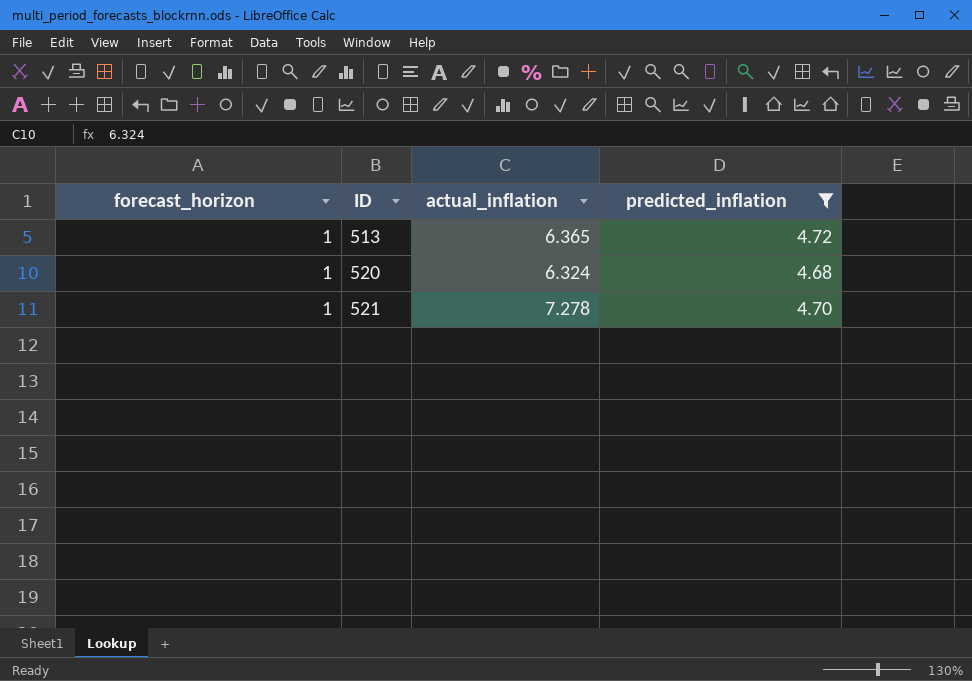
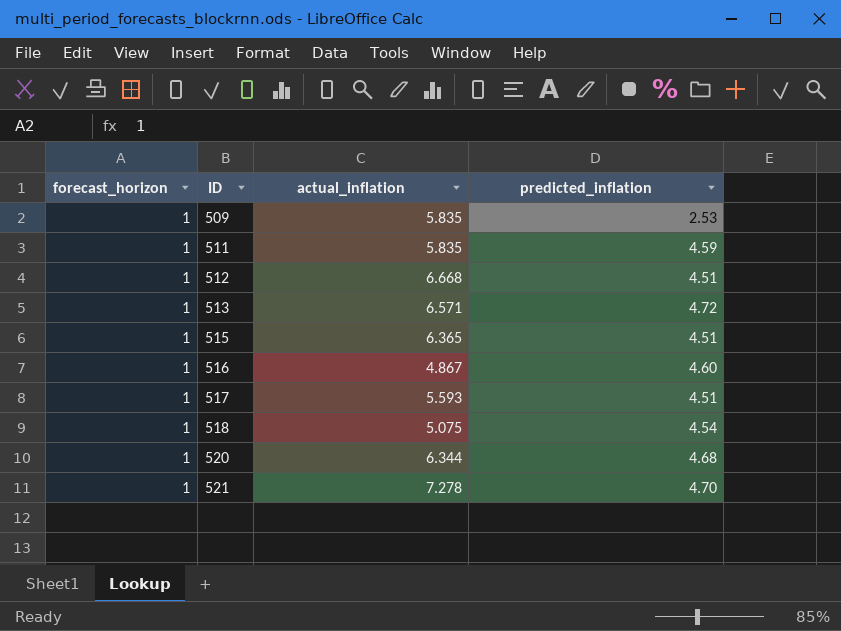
filter: predicted_inflation >= 4.68 -> none
513 | actual_inflation: 6.365 -> 6.571
520 | actual_inflation: 6.324 -> 6.344

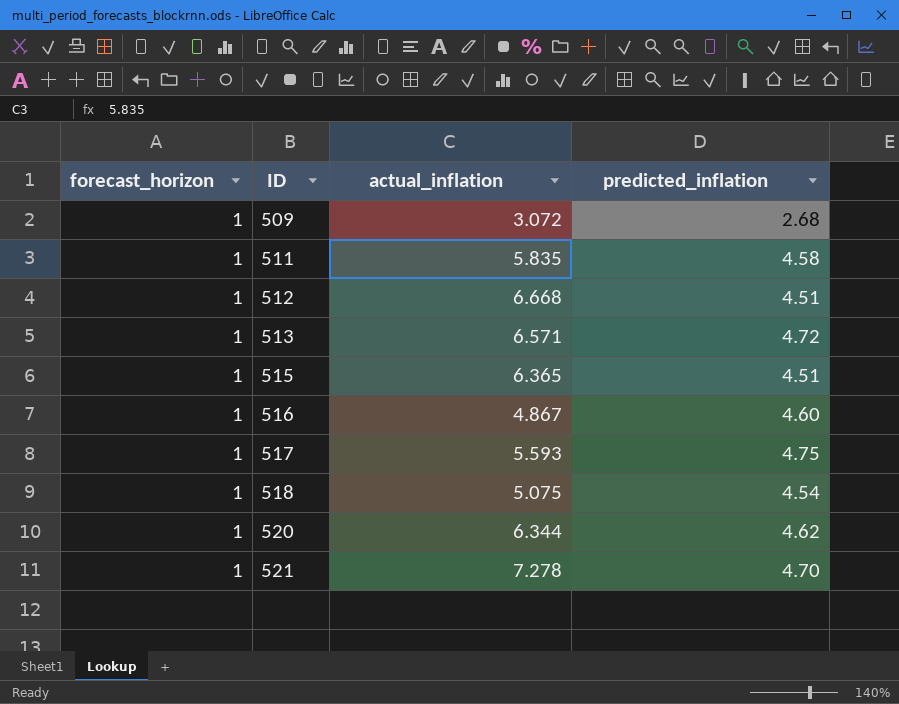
509 | actual_inflation: 5.835 -> 3.072
509 | predicted_inflation: 2.53 -> 2.68
511 | predicted_inflation: 4.59 -> 4.58
517 | predicted_inflation: 4.51 -> 4.75
520 | predicted_inflation: 4.68 -> 4.62

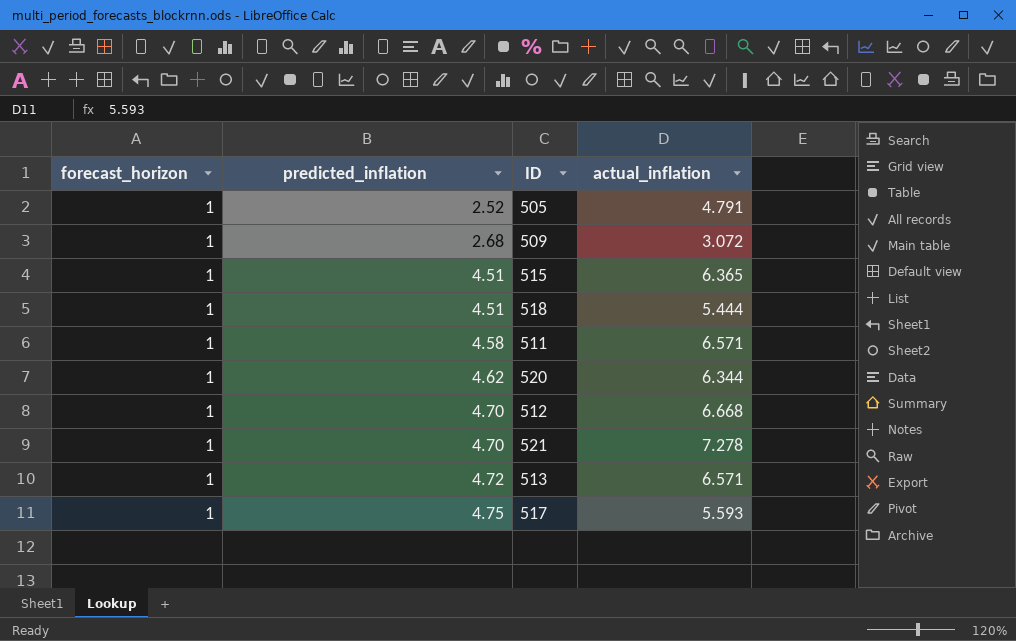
row order: ID ascending -> predicted_inflation ascending
column predicted_inflation | position: 4 -> 2
row 516: 1 | 4.867 | 4.60 -> none
row 505: none -> 1 | 2.52 | 4.791
518 | predicted_inflation: 4.54 -> 4.51
518 | actual_inflation: 5.075 -> 5.444
511 | actual_inflation: 5.835 -> 6.571
512 | predicted_inflation: 4.51 -> 4.70

